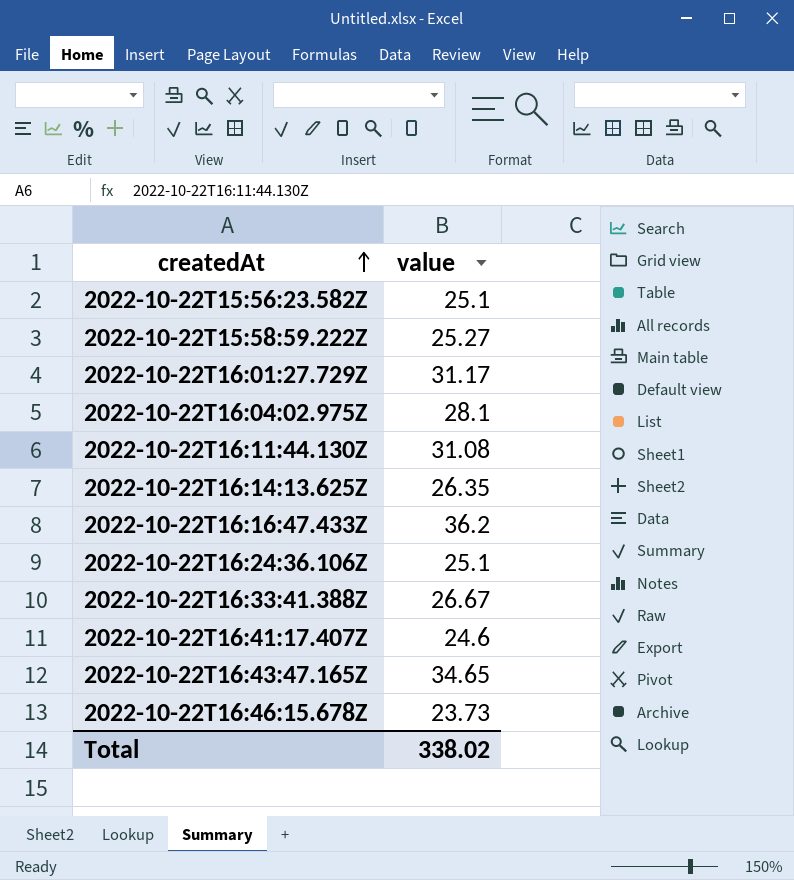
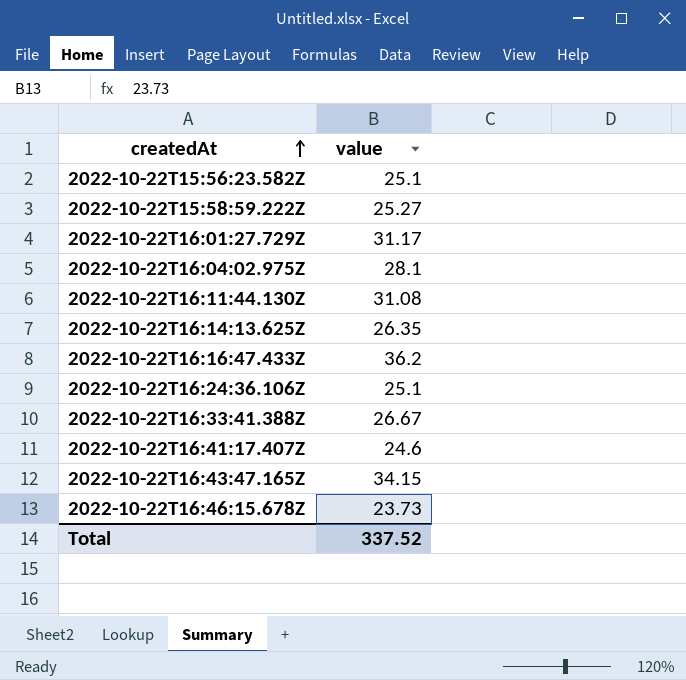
2022-10-22T16:43:47.165Z | value: 34.65 -> 34.15
Total | value: 338.02 -> 337.52

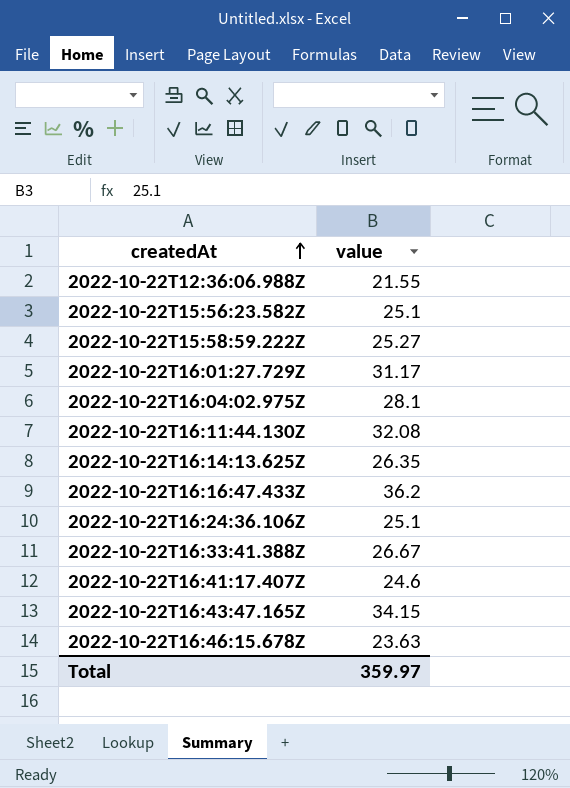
row 2022-10-22T12:36:06.988Z: none -> 21.55
2022-10-22T16:11:44.130Z | value: 31.08 -> 32.08
2022-10-22T16:46:15.678Z | value: 23.73 -> 23.63
Total | value: 337.52 -> 359.97

